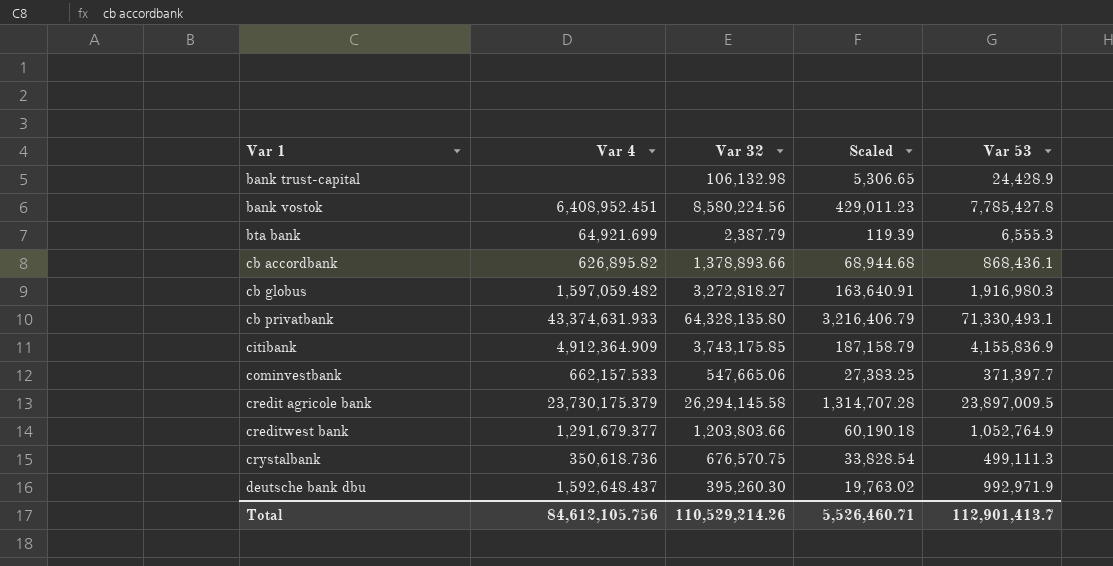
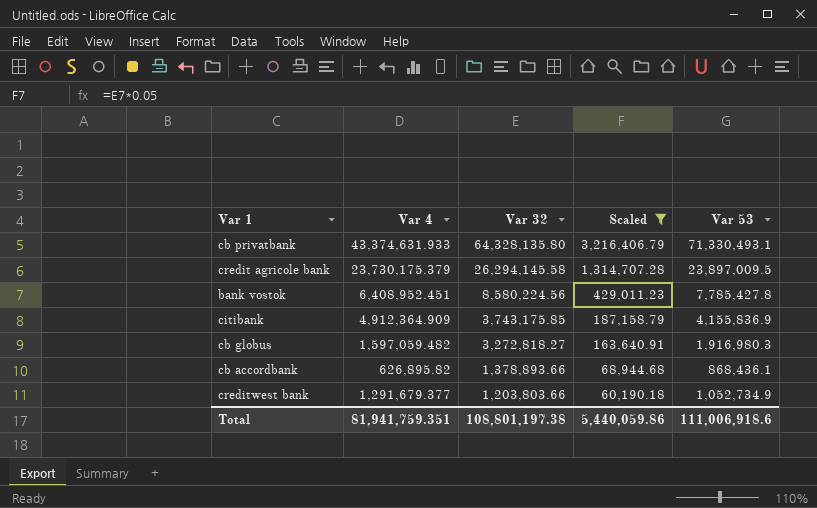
filter: none -> Scaled >= 60,190.18
row order: Var 1 ascending -> Var 32 descending
creditwest bank | Var 53: 1,052,764.9 -> 1,052,734.9
Total | Var 4: 84,612,105.756 -> 81,941,759.351
Total | Var 32: 110,529,214.26 -> 108,801,197.38
Total | Scaled: 5,526,460.71 -> 5,440,059.86
Total | Var 53: 112,901,413.7 -> 111,006,918.6

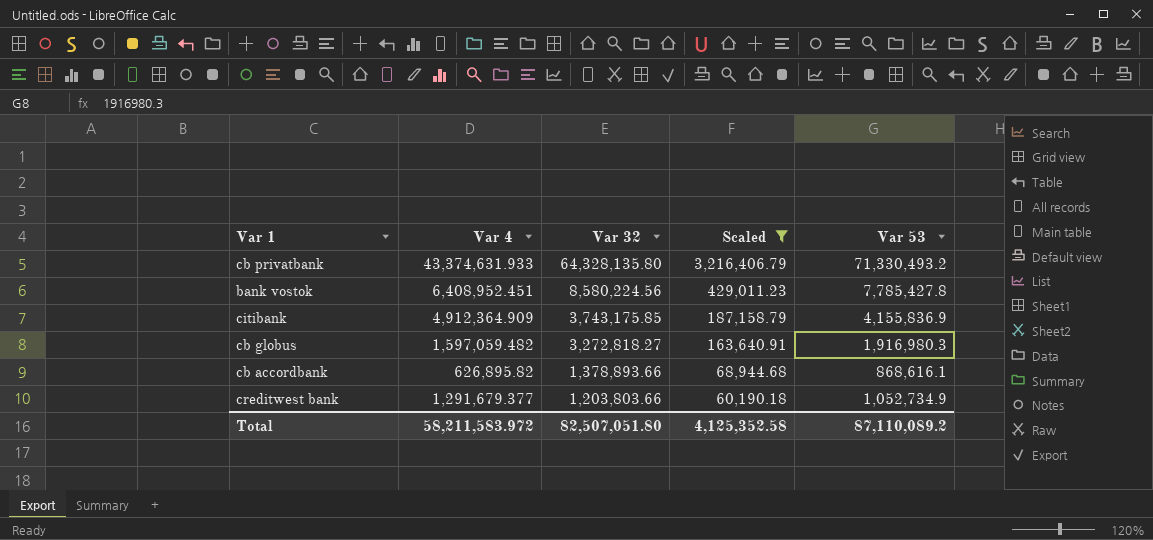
row credit agricole bank: 23,730,175.379 | 26,294,145.58 | 1,314,707.28 | 23,897,009.5 -> none
cb privatbank | Var 53: 71,330,493.1 -> 71,330,493.2
cb accordbank | Var 53: 868,436.1 -> 868,616.1
Total | Var 4: 81,941,759.351 -> 58,211,583.972
Total | Var 32: 108,801,197.38 -> 82,507,051.80
Total | Scaled: 5,440,059.86 -> 4,125,352.58
Total | Var 53: 111,006,918.6 -> 87,110,089.2

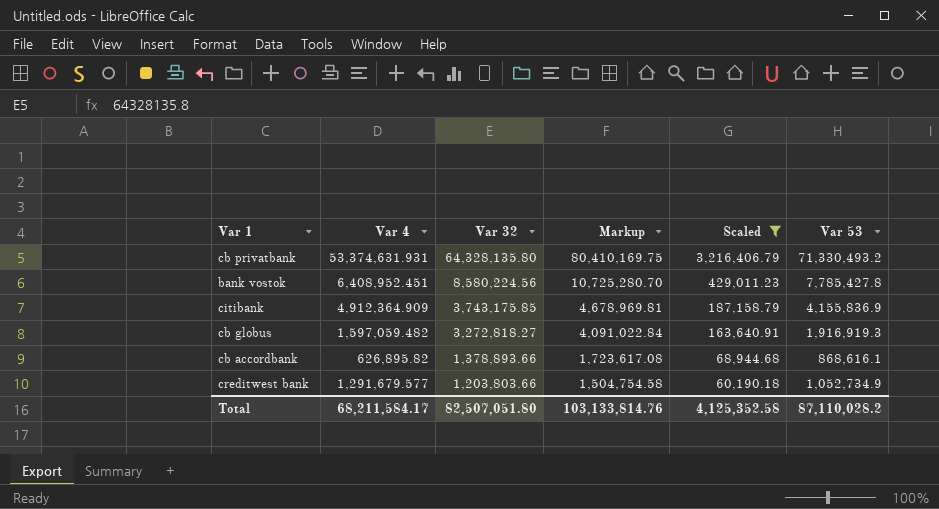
column Markup | formula: none -> [Var 32] * 1.25
cb privatbank | Var 4: 43,374,631.933 -> 53,374,631.931
cb globus | Var 53: 1,916,980.3 -> 1,916,919.3
creditwest bank | Var 4: 1,291,679.377 -> 1,291,679.577
Total | Var 4: 58,211,583.972 -> 68,211,584.17
Total | Var 53: 87,110,089.2 -> 87,110,028.2

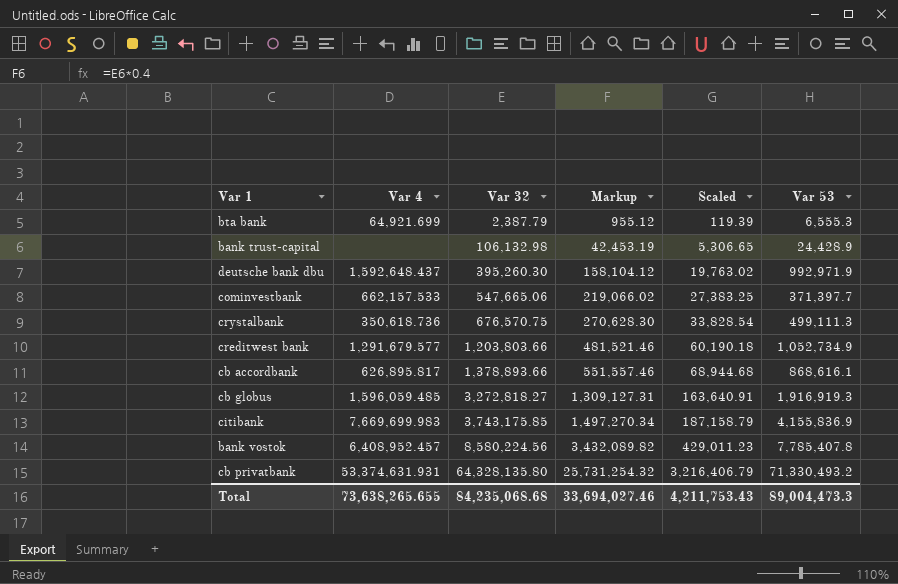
filter: Scaled >= 60,190.18 -> none
row order: Var 32 descending -> Var 32 ascending
column Markup | formula: [Var 32] * 1.25 -> [Var 32] * 0.4
cb accordbank | Var 4: 626,895.82 -> 626,895.817
cb globus | Var 4: 1,597,059.482 -> 1,596,059.485
citibank | Var 4: 4,912,364.909 -> 7,669,699.983
bank vostok | Var 4: 6,408,952.451 -> 6,408,952.457
bank vostok | Var 53: 7,785,427.8 -> 7,785,407.8
Total | Var 4: 68,211,584.17 -> 73,638,265.655
Total | Var 32: 82,507,051.80 -> 84,235,068.68
Total | Markup: 103,133,814.76 -> 33,694,027.46
Total | Scaled: 4,125,352.58 -> 4,211,753.43
Total | Var 53: 87,110,028.2 -> 89,004,473.3

